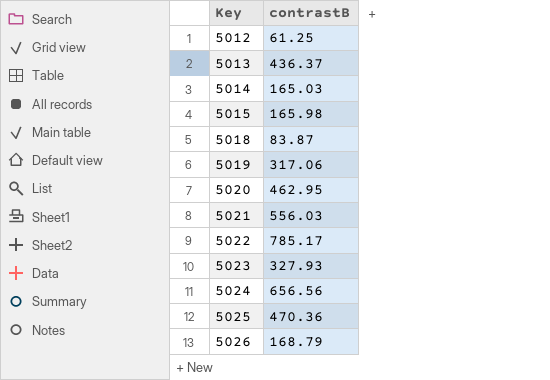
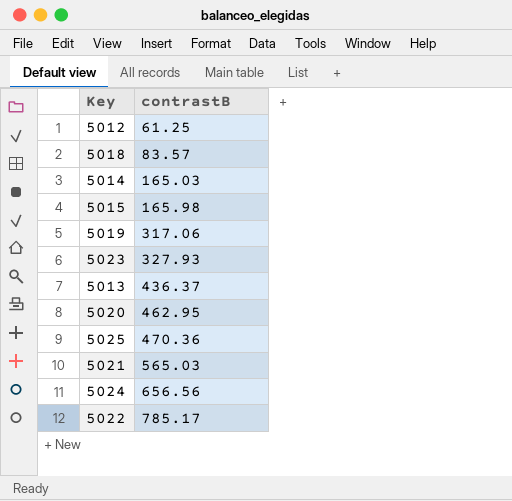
row order: Key ascending -> contrastB ascending
row 5026: 168.79 -> none
5018 | contrastB: 83.87 -> 83.57
5021 | contrastB: 556.03 -> 565.03

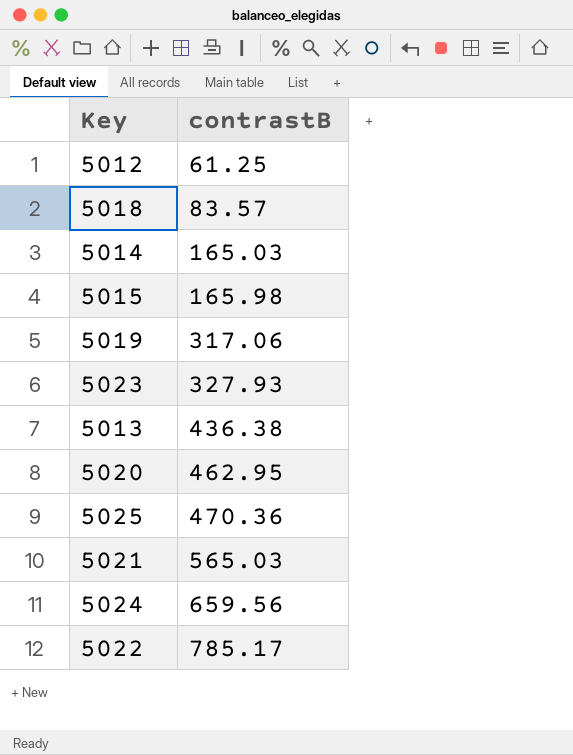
5013 | contrastB: 436.37 -> 436.38
5024 | contrastB: 656.56 -> 659.56

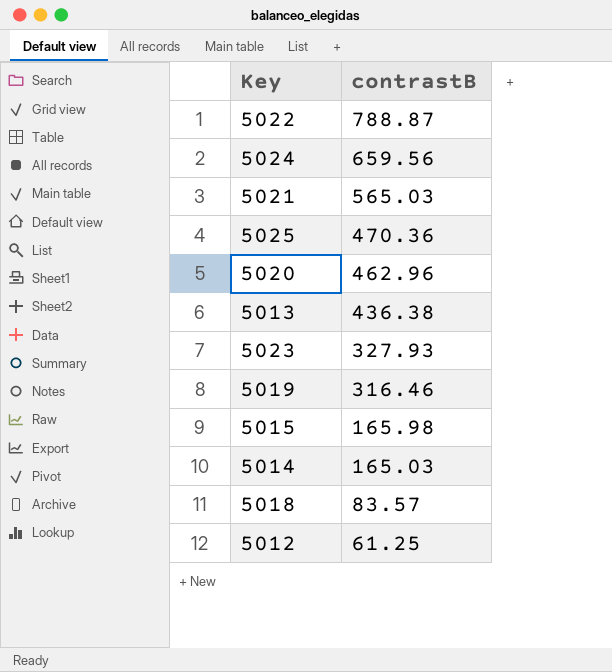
row order: contrastB ascending -> contrastB descending
5022 | contrastB: 785.17 -> 788.87
5020 | contrastB: 462.95 -> 462.96
5019 | contrastB: 317.06 -> 316.46

